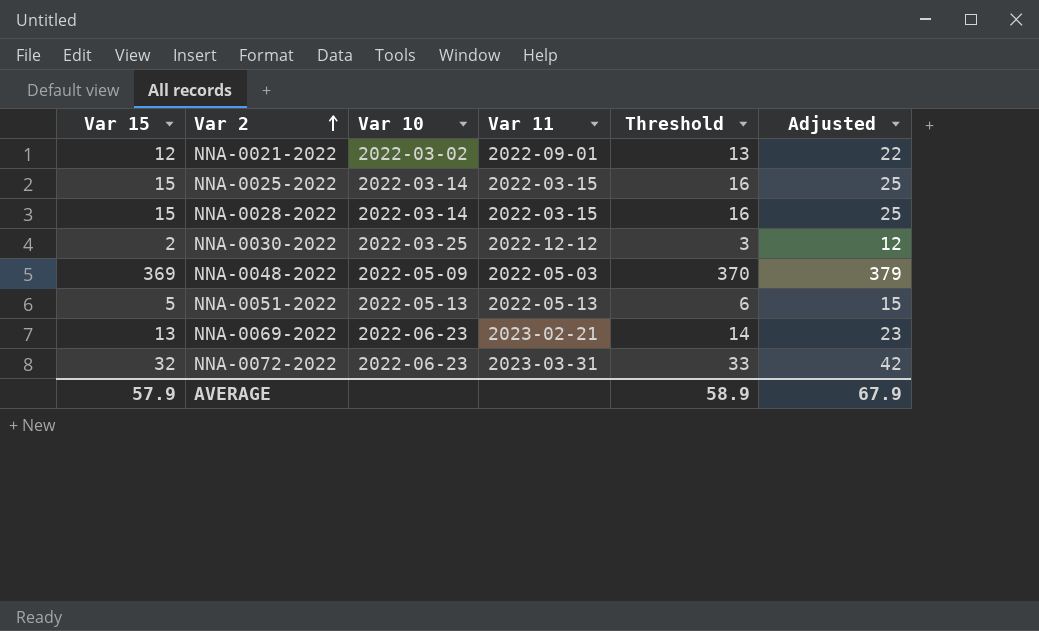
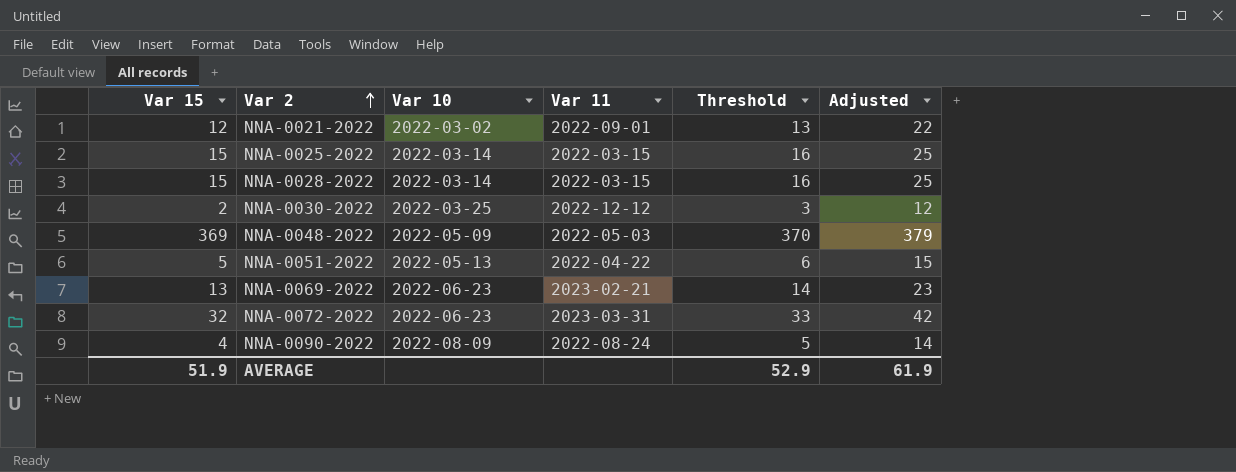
NNA-0051-2022 | Var 11: 2022-05-13 -> 2022-04-22
row NNA-0090-2022: none -> 4 | 2022-08-09 | 2022-08-24 | 5 | 14
AVERAGE | Var 15: 57.9 -> 51.9
AVERAGE | Threshold: 58.9 -> 52.9
AVERAGE | Adjusted: 67.9 -> 61.9

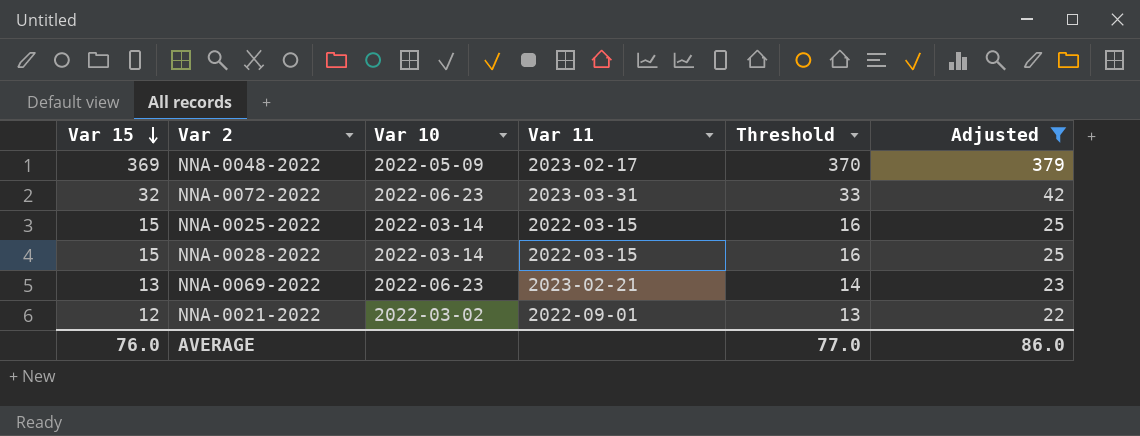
filter: none -> Adjusted >= 22
row order: Var 2 ascending -> Var 15 descending
NNA-0048-2022 | Var 11: 2022-05-03 -> 2023-02-17
AVERAGE | Var 15: 51.9 -> 76.0
AVERAGE | Threshold: 52.9 -> 77.0
AVERAGE | Adjusted: 61.9 -> 86.0

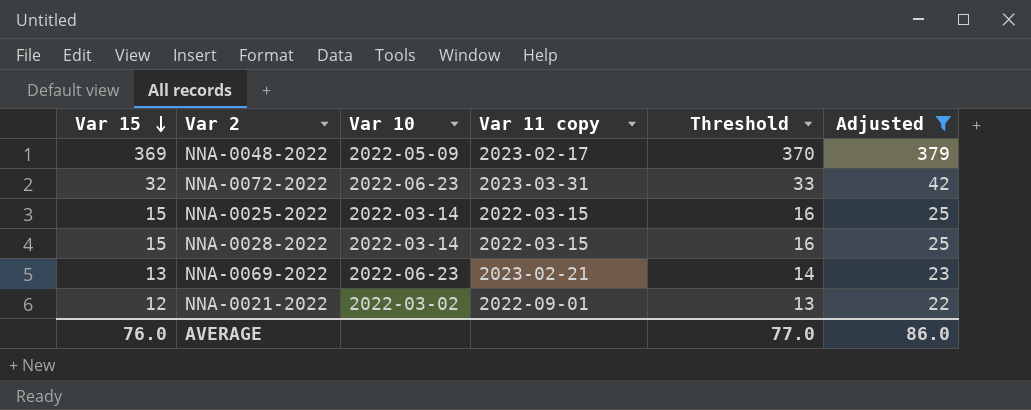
column name: Var 11 -> Var 11 copy

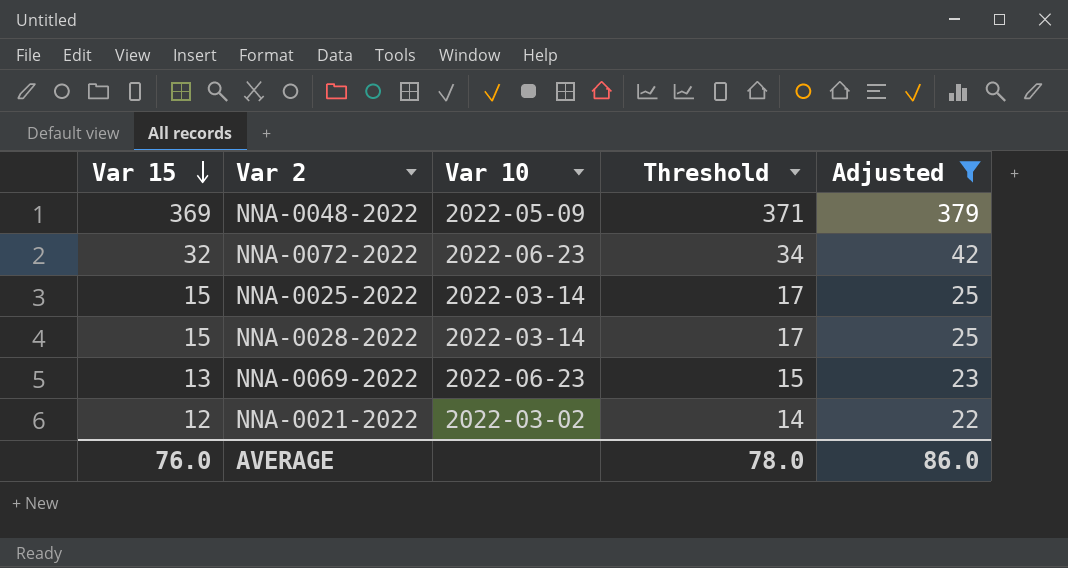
column Var 11 copy | position: 4 -> none
column Threshold | formula: [Var 15] + 1 -> [Var 15] + 2
AVERAGE | Threshold: 77.0 -> 78.0

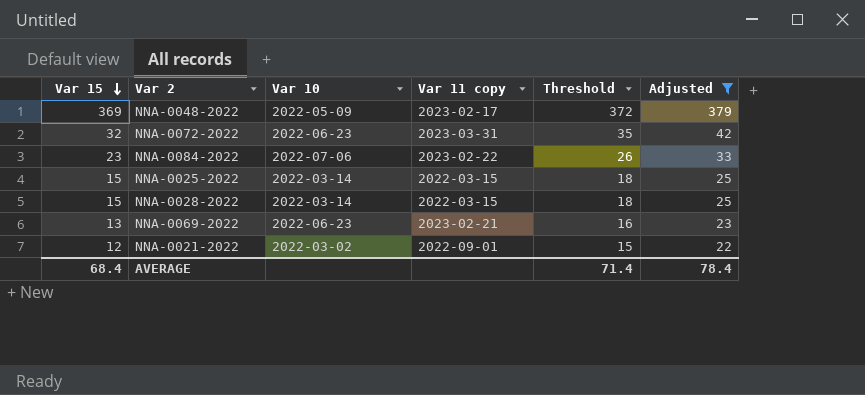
column Var 11 copy | position: none -> 4
column Threshold | formula: [Var 15] + 2 -> [Var 15] + 3
row NNA-0084-2022: none -> 23 | 2022-07-06 | 2023-02-22 | 26 | 33
AVERAGE | Var 15: 76.0 -> 68.4
AVERAGE | Threshold: 78.0 -> 71.4
AVERAGE | Adjusted: 86.0 -> 78.4

